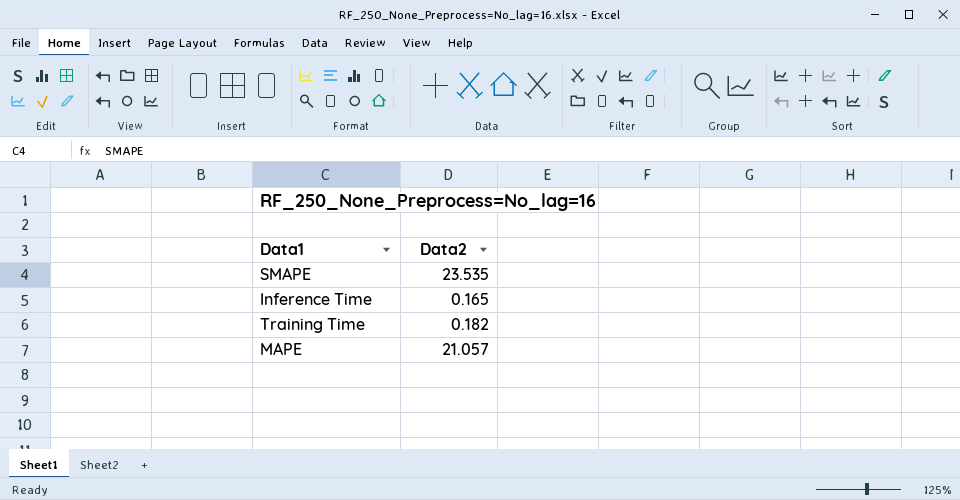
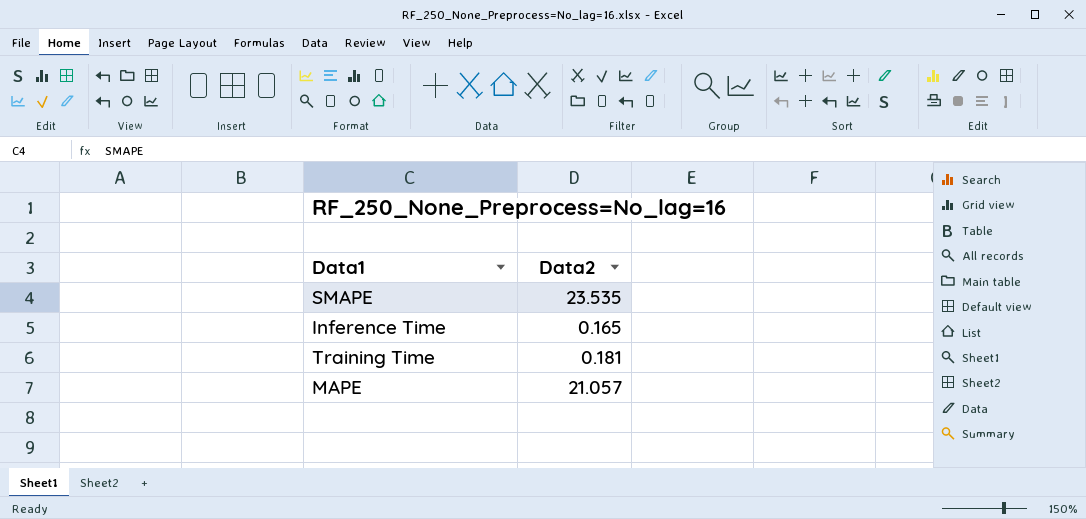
Training Time | Data2: 0.182 -> 0.181

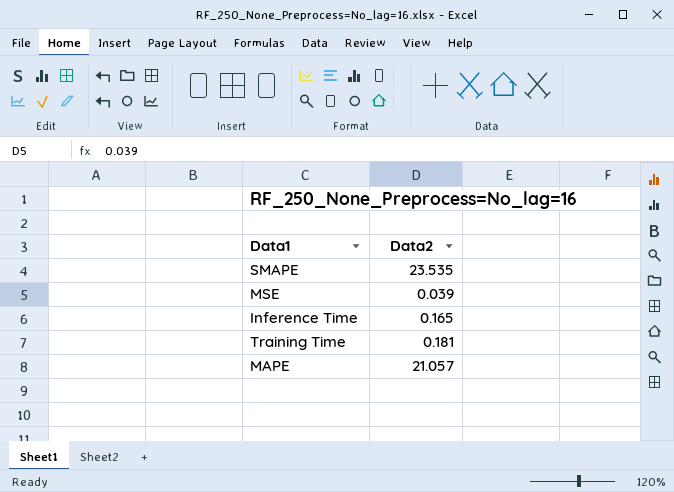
row MSE: none -> 0.039

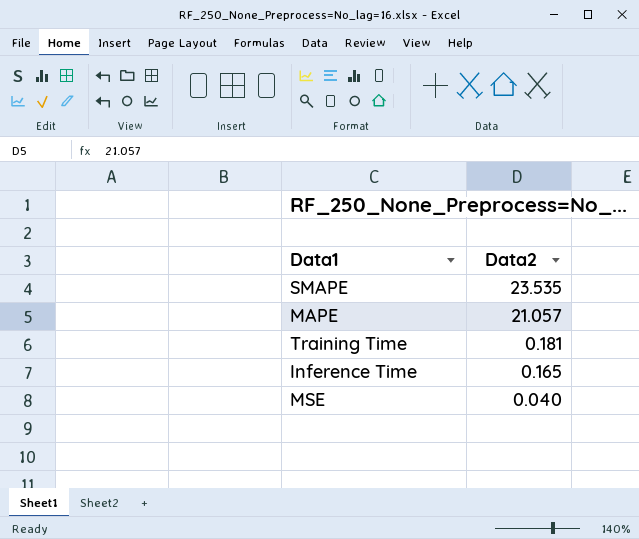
row order: none -> Data2 descending
MSE | Data2: 0.039 -> 0.040

